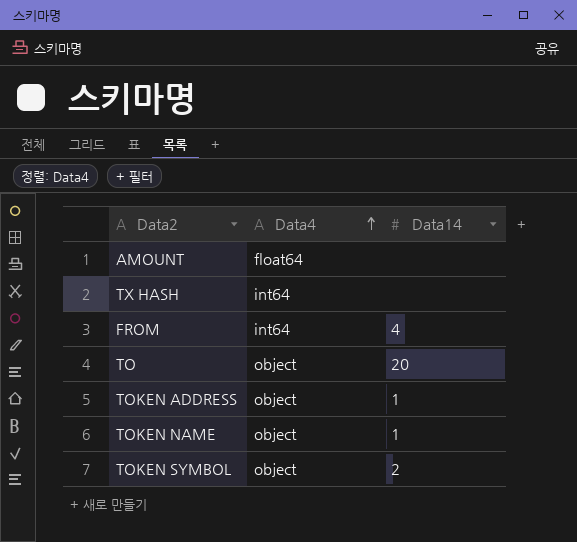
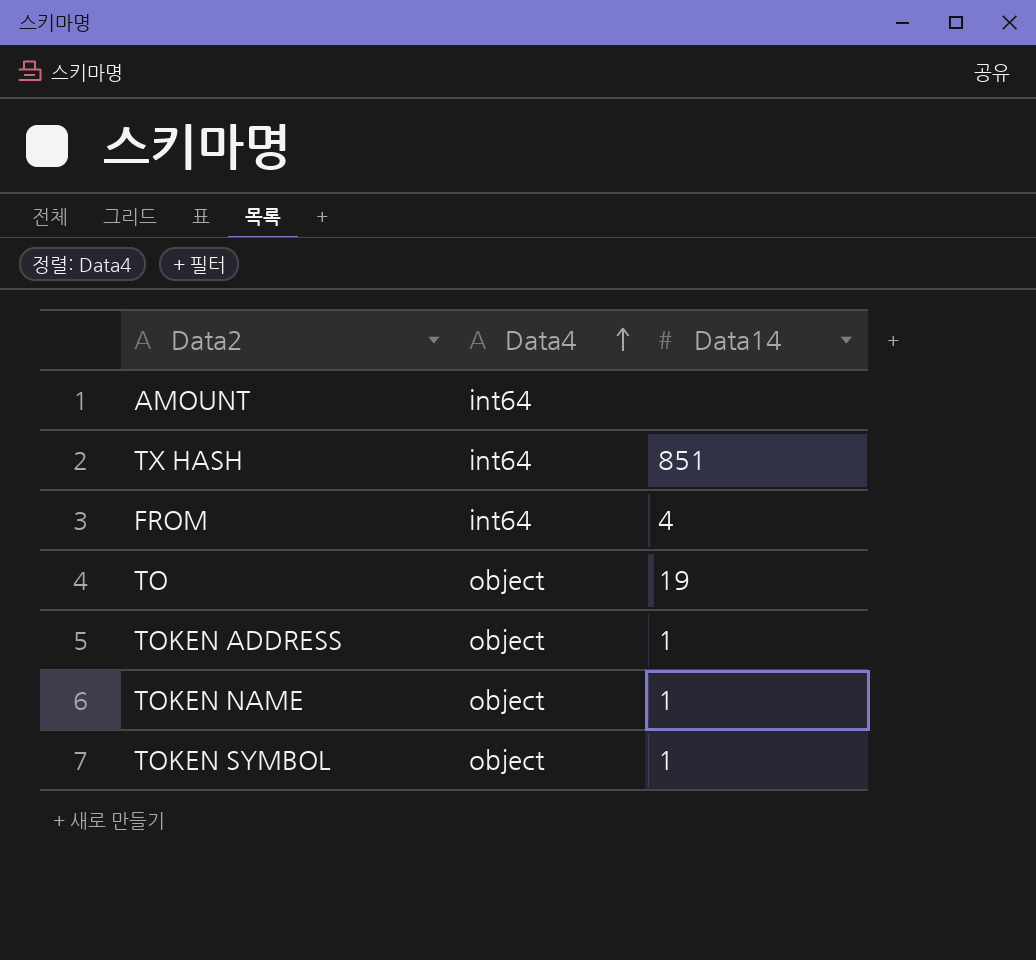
AMOUNT | Data4: float64 -> int64
TX HASH | Data14: none -> 851
TO | Data14: 20 -> 19
TOKEN SYMBOL | Data14: 2 -> 1

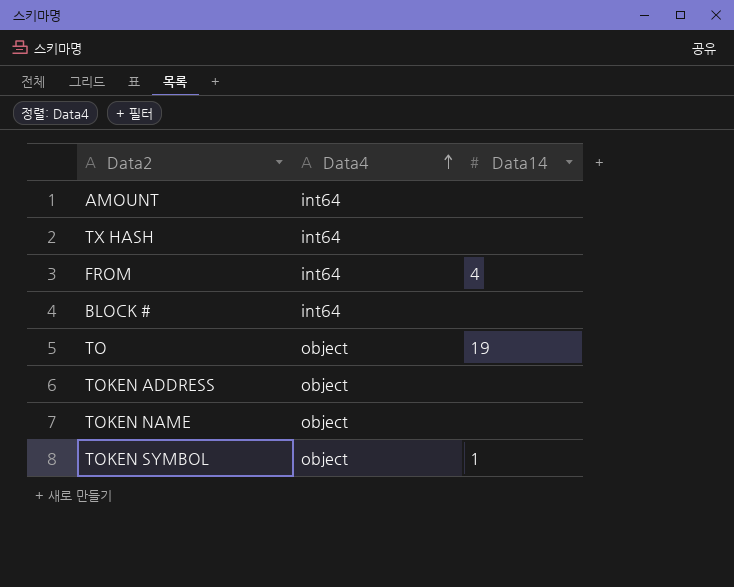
TX HASH | Data14: 851 -> none
row BLOCK #: none -> int64 | none
TOKEN ADDRESS | Data14: 1 -> none
TOKEN NAME | Data14: 1 -> none

